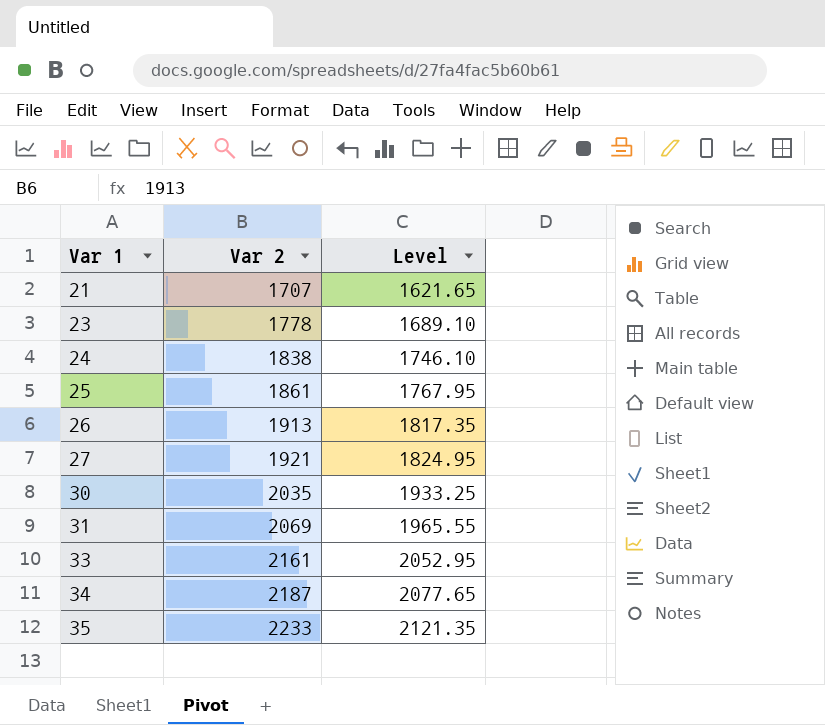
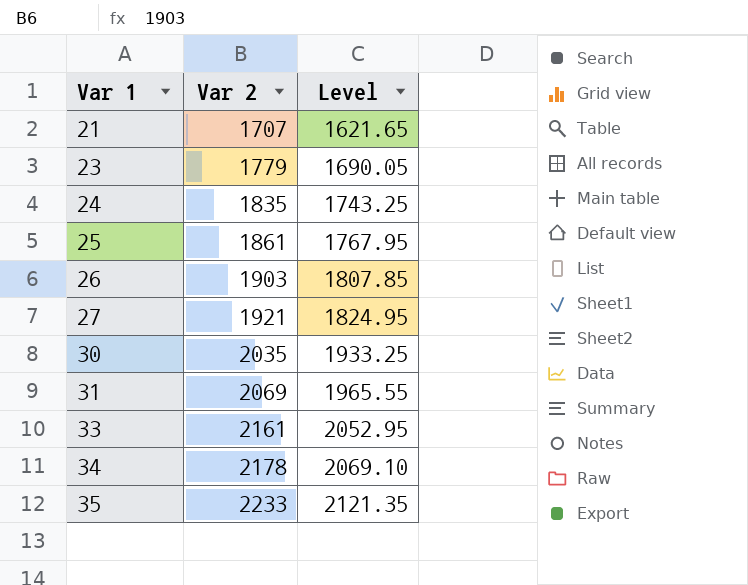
23 | Var 2: 1778 -> 1779
23 | Level: 1689.10 -> 1690.05
24 | Var 2: 1838 -> 1835
24 | Level: 1746.10 -> 1743.25
26 | Var 2: 1913 -> 1903
26 | Level: 1817.35 -> 1807.85
34 | Var 2: 2187 -> 2178
34 | Level: 2077.65 -> 2069.10

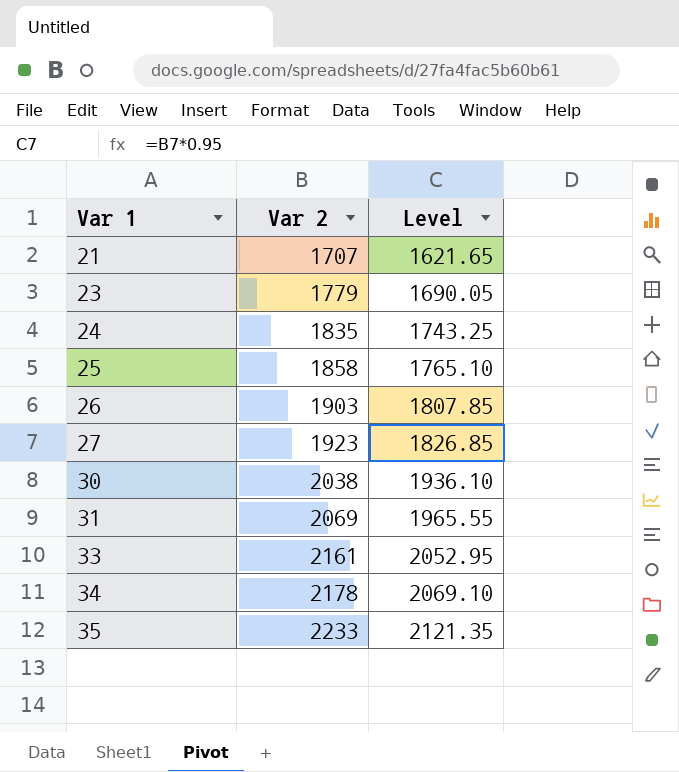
25 | Var 2: 1861 -> 1858
25 | Level: 1767.95 -> 1765.10
27 | Var 2: 1921 -> 1923
27 | Level: 1824.95 -> 1826.85
30 | Var 2: 2035 -> 2038
30 | Level: 1933.25 -> 1936.10

